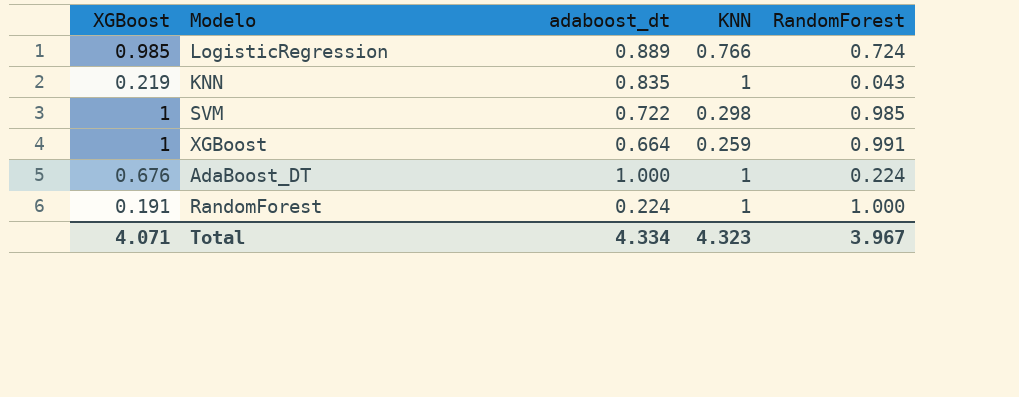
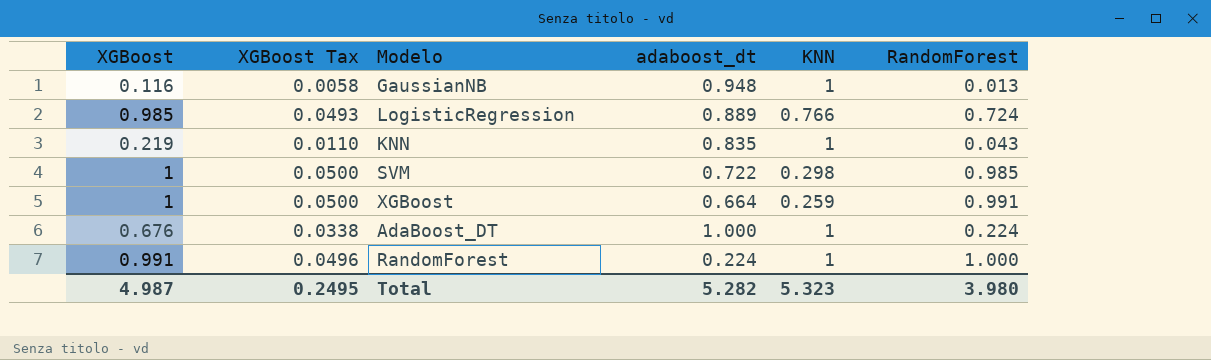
column XGBoost Tax | formula: none -> [XGBoost] * 0.05
row GaussianNB: none -> 0.116 | 0.0058 | 0.948 | 1 | 0.013
RandomForest | XGBoost: 0.191 -> 0.991
Total | XGBoost: 4.071 -> 4.987
Total | adaboost_dt: 4.334 -> 5.282
Total | KNN: 4.323 -> 5.323
Total | RandomForest: 3.967 -> 3.980

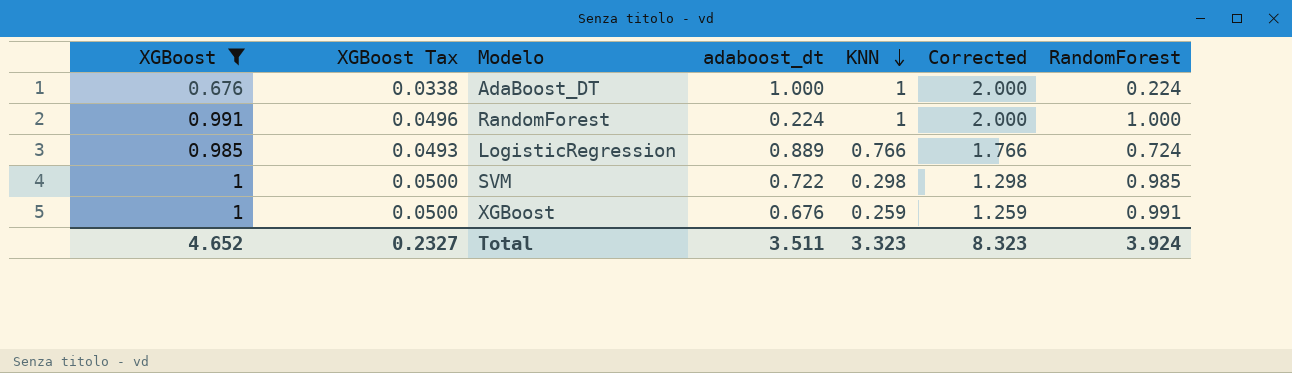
filter: none -> XGBoost >= 0.676
row order: none -> KNN descending
column Corrected | formula: none -> [KNN] + 1
XGBoost | adaboost_dt: 0.664 -> 0.676
Total | XGBoost: 4.987 -> 4.652
Total | XGBoost Tax: 0.2495 -> 0.2327
Total | adaboost_dt: 5.282 -> 3.511
Total | KNN: 5.323 -> 3.323
Total | RandomForest: 3.980 -> 3.924

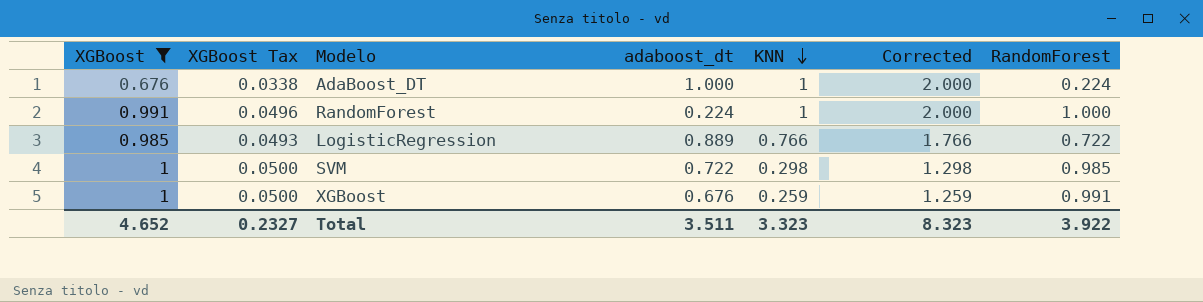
LogisticRegression | RandomForest: 0.724 -> 0.722
Total | RandomForest: 3.924 -> 3.922

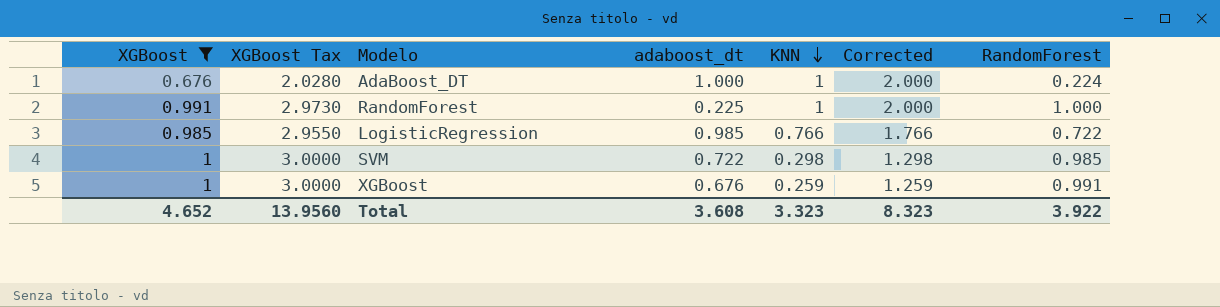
column XGBoost Tax | formula: [XGBoost] * 0.05 -> [XGBoost] * 3
RandomForest | adaboost_dt: 0.224 -> 0.225
LogisticRegression | adaboost_dt: 0.889 -> 0.985
Total | XGBoost Tax: 0.2327 -> 13.9560
Total | adaboost_dt: 3.511 -> 3.608

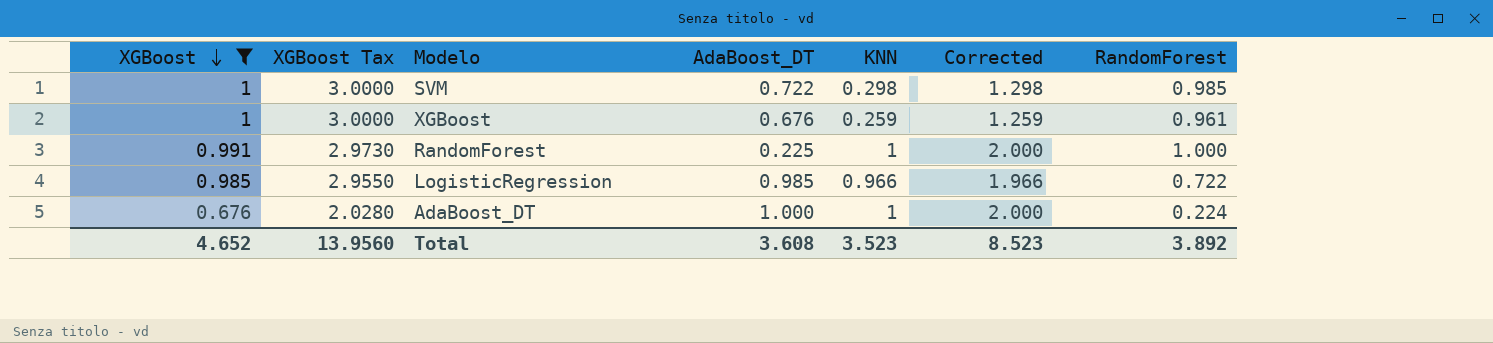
row order: KNN descending -> XGBoost descending
column name: adaboost_dt -> AdaBoost_DT
XGBoost | RandomForest: 0.991 -> 0.961
LogisticRegression | KNN: 0.766 -> 0.966
LogisticRegression | Corrected: 1.766 -> 1.966
Total | KNN: 3.323 -> 3.523
Total | Corrected: 8.323 -> 8.523
Total | RandomForest: 3.922 -> 3.892

